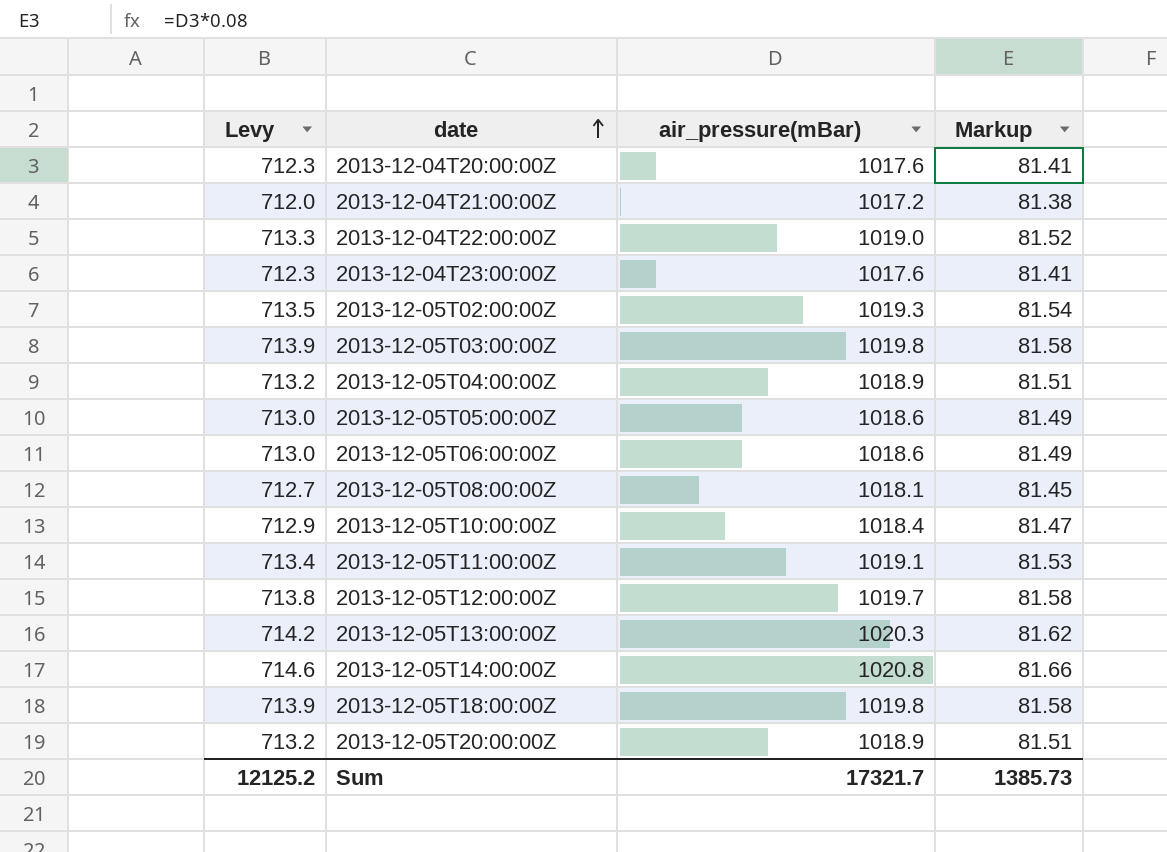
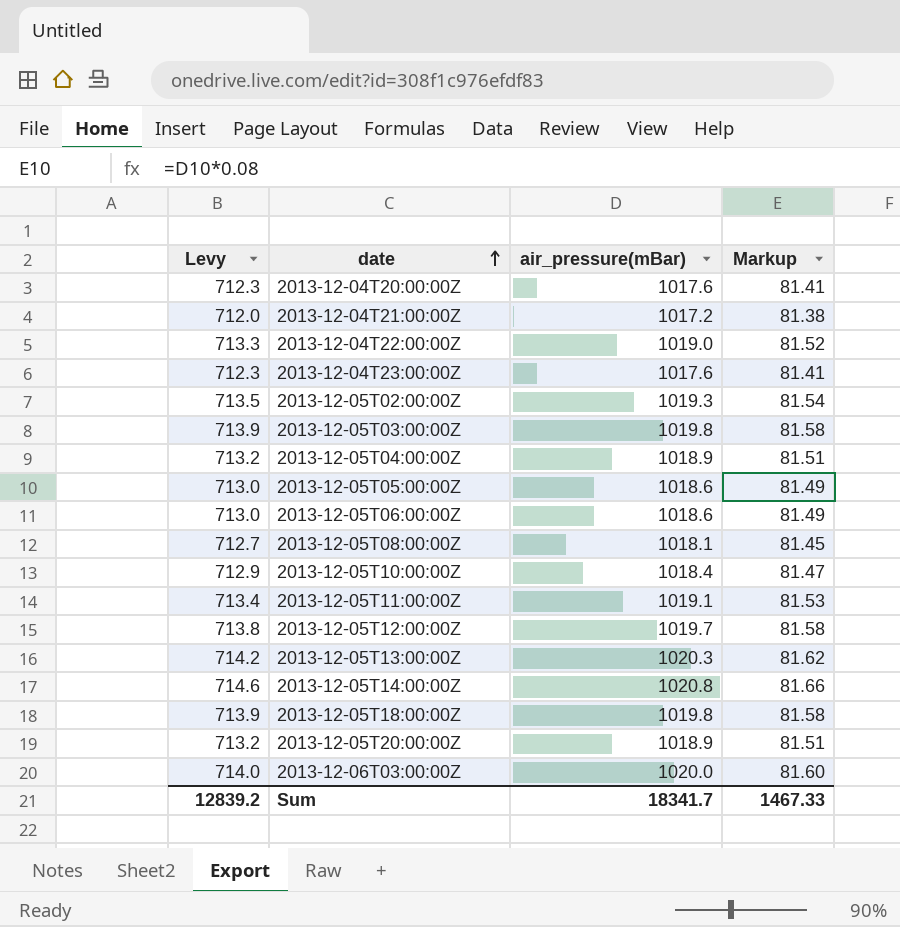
row 2013-12-06T03:00:00Z: none -> 714.0 | 1020.0 | 81.60
Sum | Levy: 12125.2 -> 12839.2
Sum | air_pressure(mBar): 17321.7 -> 18341.7
Sum | Markup: 1385.73 -> 1467.33

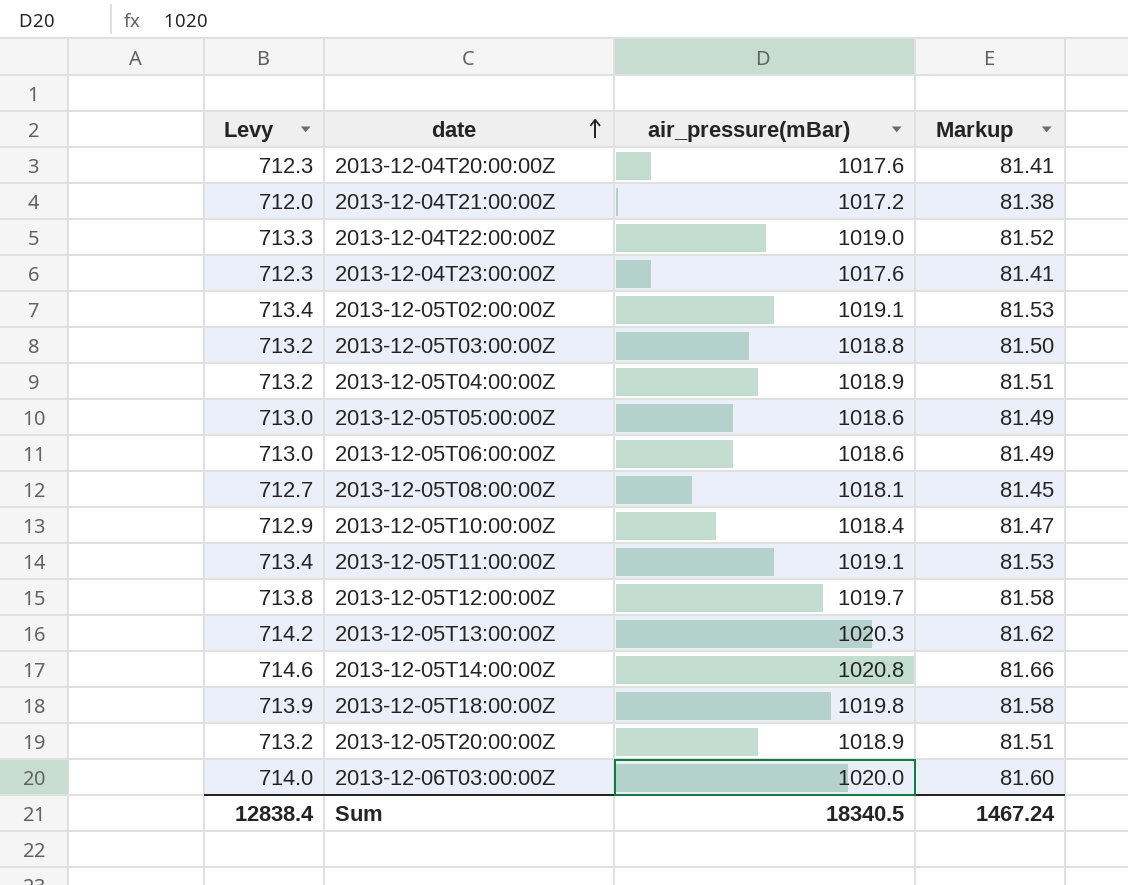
2013-12-05T02:00:00Z | Levy: 713.5 -> 713.4
2013-12-05T02:00:00Z | air_pressure(mBar): 1019.3 -> 1019.1
2013-12-05T02:00:00Z | Markup: 81.54 -> 81.53
2013-12-05T03:00:00Z | Levy: 713.9 -> 713.2
2013-12-05T03:00:00Z | air_pressure(mBar): 1019.8 -> 1018.8
2013-12-05T03:00:00Z | Markup: 81.58 -> 81.50
Sum | Levy: 12839.2 -> 12838.4
Sum | air_pressure(mBar): 18341.7 -> 18340.5
Sum | Markup: 1467.33 -> 1467.24

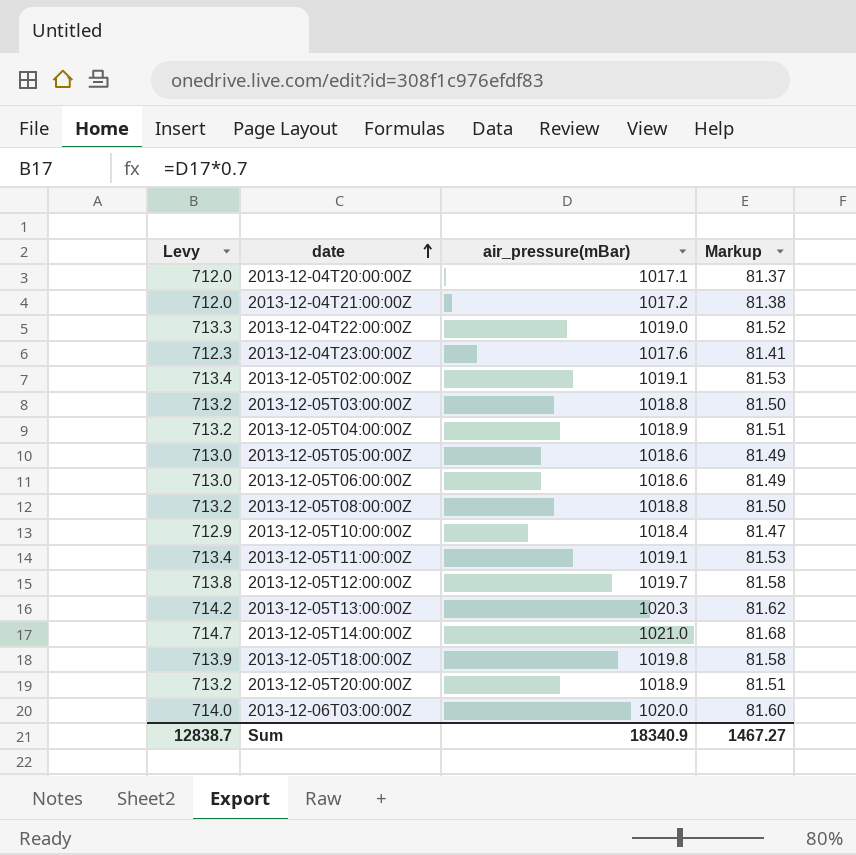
2013-12-04T20:00:00Z | Levy: 712.3 -> 712.0
2013-12-04T20:00:00Z | air_pressure(mBar): 1017.6 -> 1017.1
2013-12-04T20:00:00Z | Markup: 81.41 -> 81.37
2013-12-05T08:00:00Z | Levy: 712.7 -> 713.2
2013-12-05T08:00:00Z | air_pressure(mBar): 1018.1 -> 1018.8
2013-12-05T08:00:00Z | Markup: 81.45 -> 81.50
2013-12-05T14:00:00Z | Levy: 714.6 -> 714.7
2013-12-05T14:00:00Z | air_pressure(mBar): 1020.8 -> 1021.0
2013-12-05T14:00:00Z | Markup: 81.66 -> 81.68
Sum | Levy: 12838.4 -> 12838.7
Sum | air_pressure(mBar): 18340.5 -> 18340.9
Sum | Markup: 1467.24 -> 1467.27

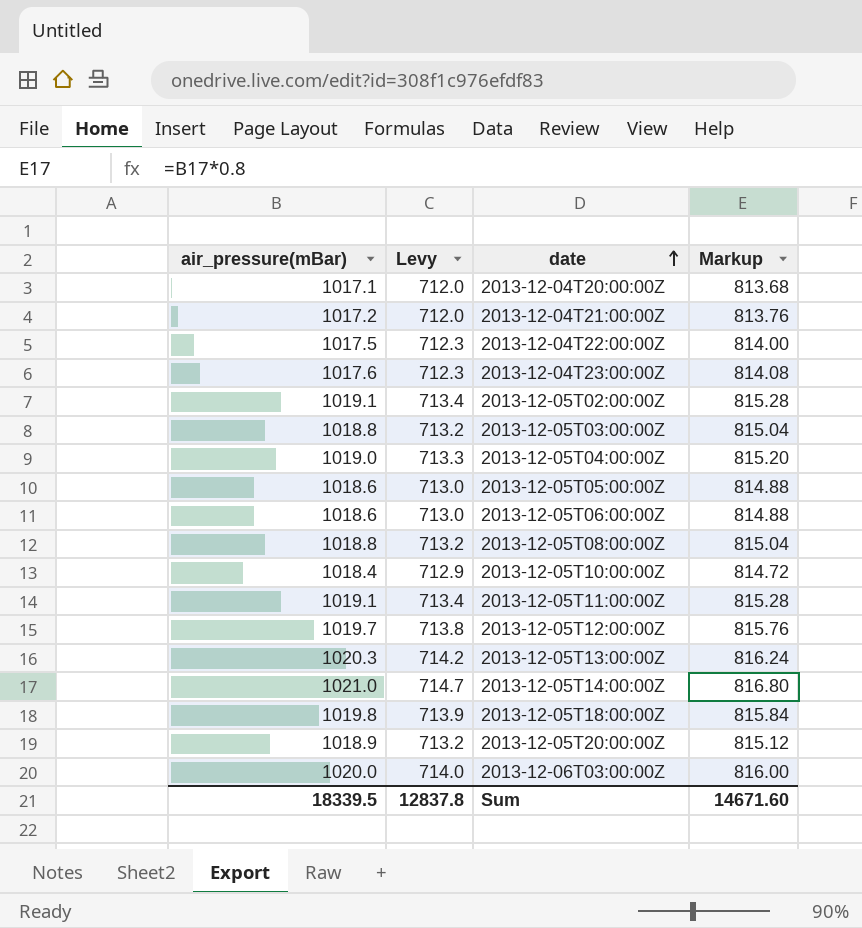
column air_pressure(mBar) | position: 3 -> 1
column Markup | formula: [air_pressure(mBar)] * 0.08 -> [air_pressure(mBar)] * 0.8
2013-12-04T22:00:00Z | air_pressure(mBar): 1019.0 -> 1017.5
2013-12-04T22:00:00Z | Levy: 713.3 -> 712.3
2013-12-05T04:00:00Z | air_pressure(mBar): 1018.9 -> 1019.0
2013-12-05T04:00:00Z | Levy: 713.2 -> 713.3
Sum | air_pressure(mBar): 18340.9 -> 18339.5
Sum | Levy: 12838.7 -> 12837.8
Sum | Markup: 1467.27 -> 14671.60

